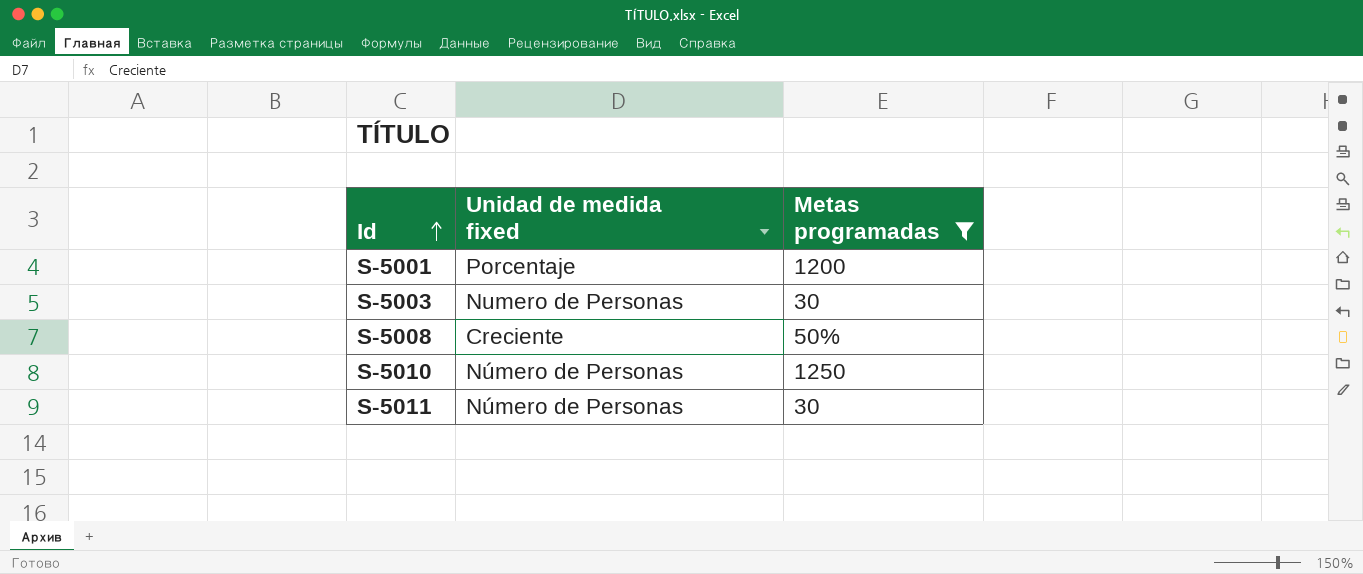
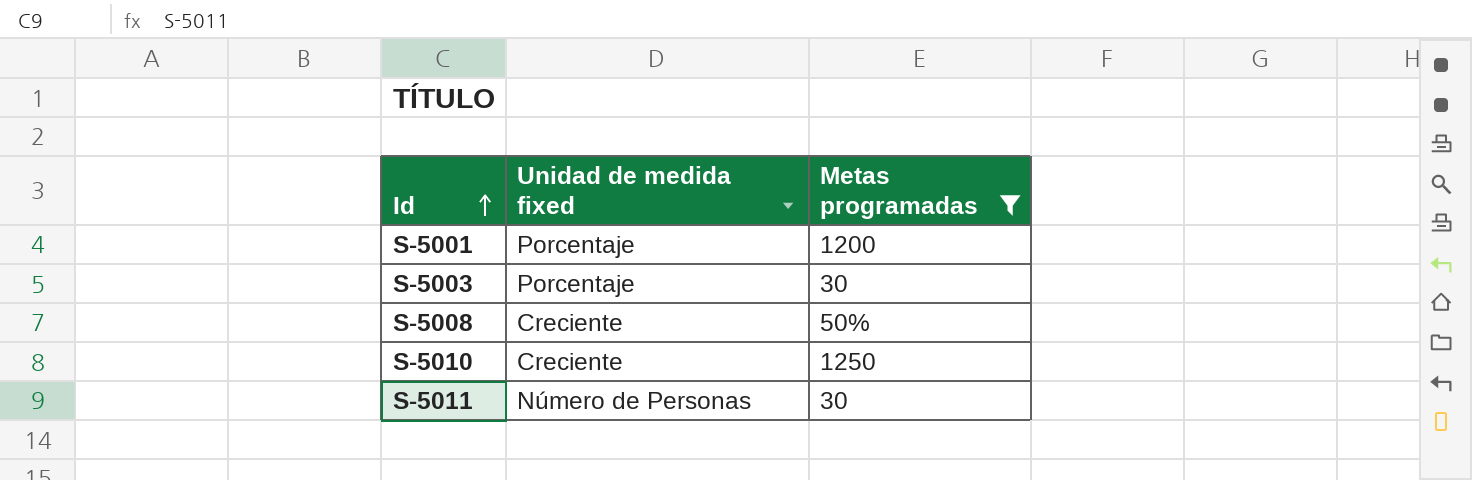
S-5003 | Unidad de medida fixed: Numero de Personas -> Porcentaje
S-5010 | Unidad de medida fixed: Número de Personas -> Creciente

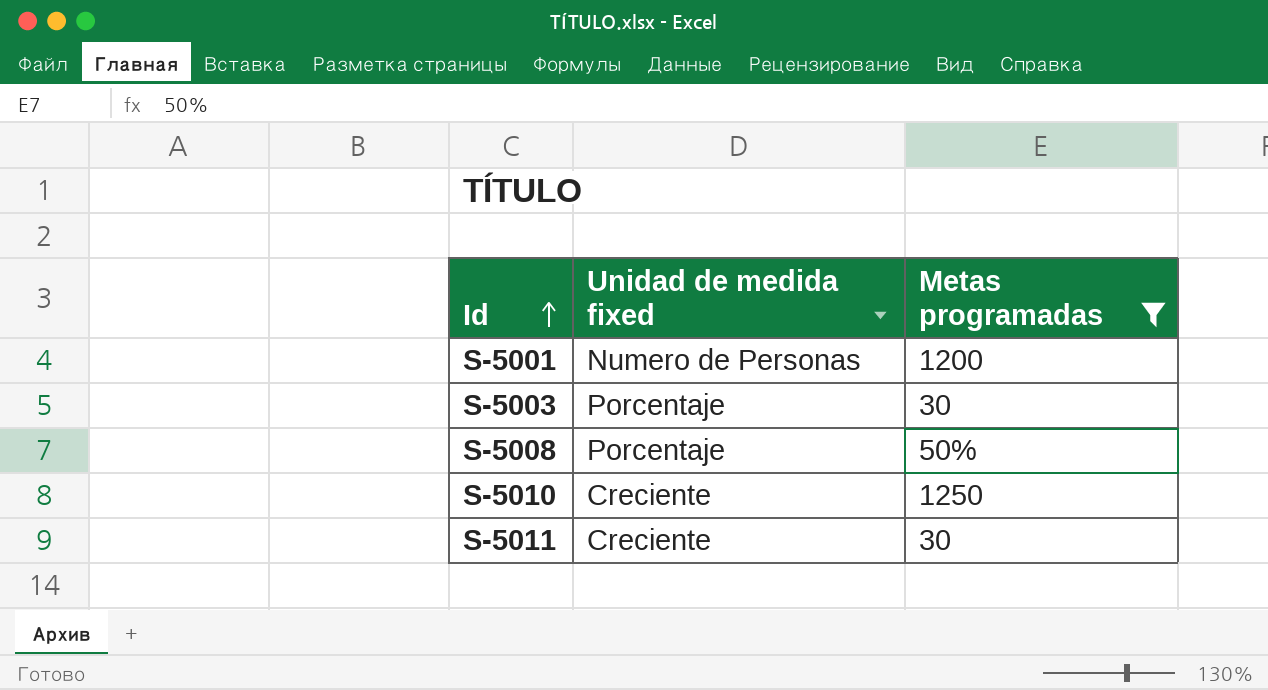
S-5001 | Unidad de medida fixed: Porcentaje -> Numero de Personas
S-5008 | Unidad de medida fixed: Creciente -> Porcentaje
S-5011 | Unidad de medida fixed: Número de Personas -> Creciente

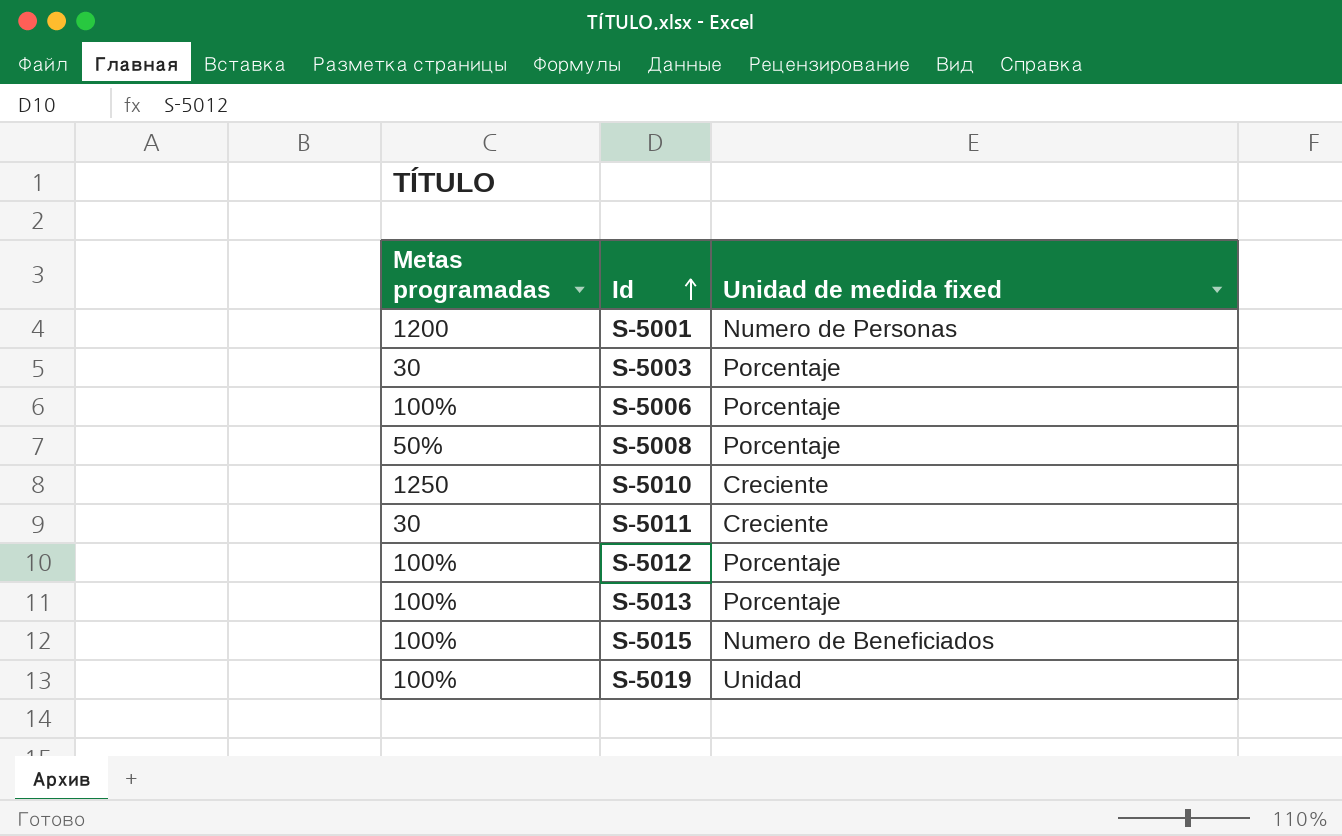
filter: Metas programadas != 100% -> none
column Metas programadas | position: 3 -> 1

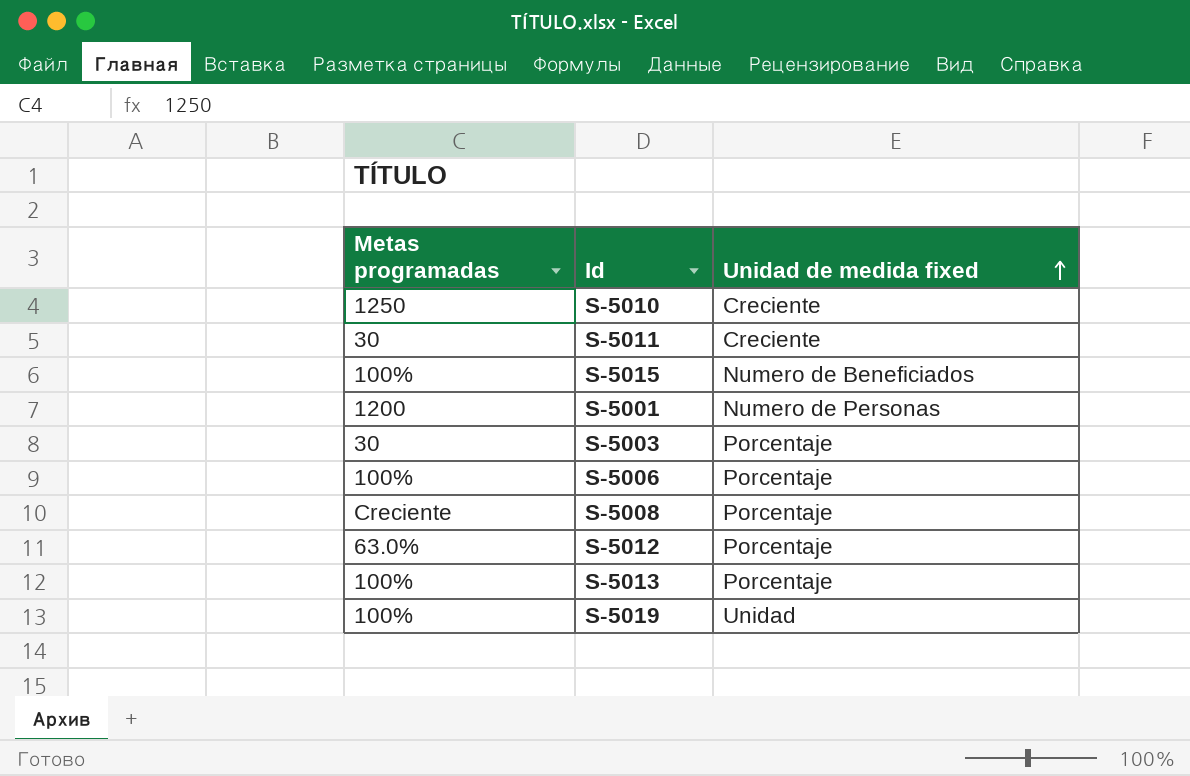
row order: Id ascending -> Unidad de medida fixed ascending
S-5008 | Metas programadas: 50% -> Creciente
S-5012 | Metas programadas: 100% -> 63.0%

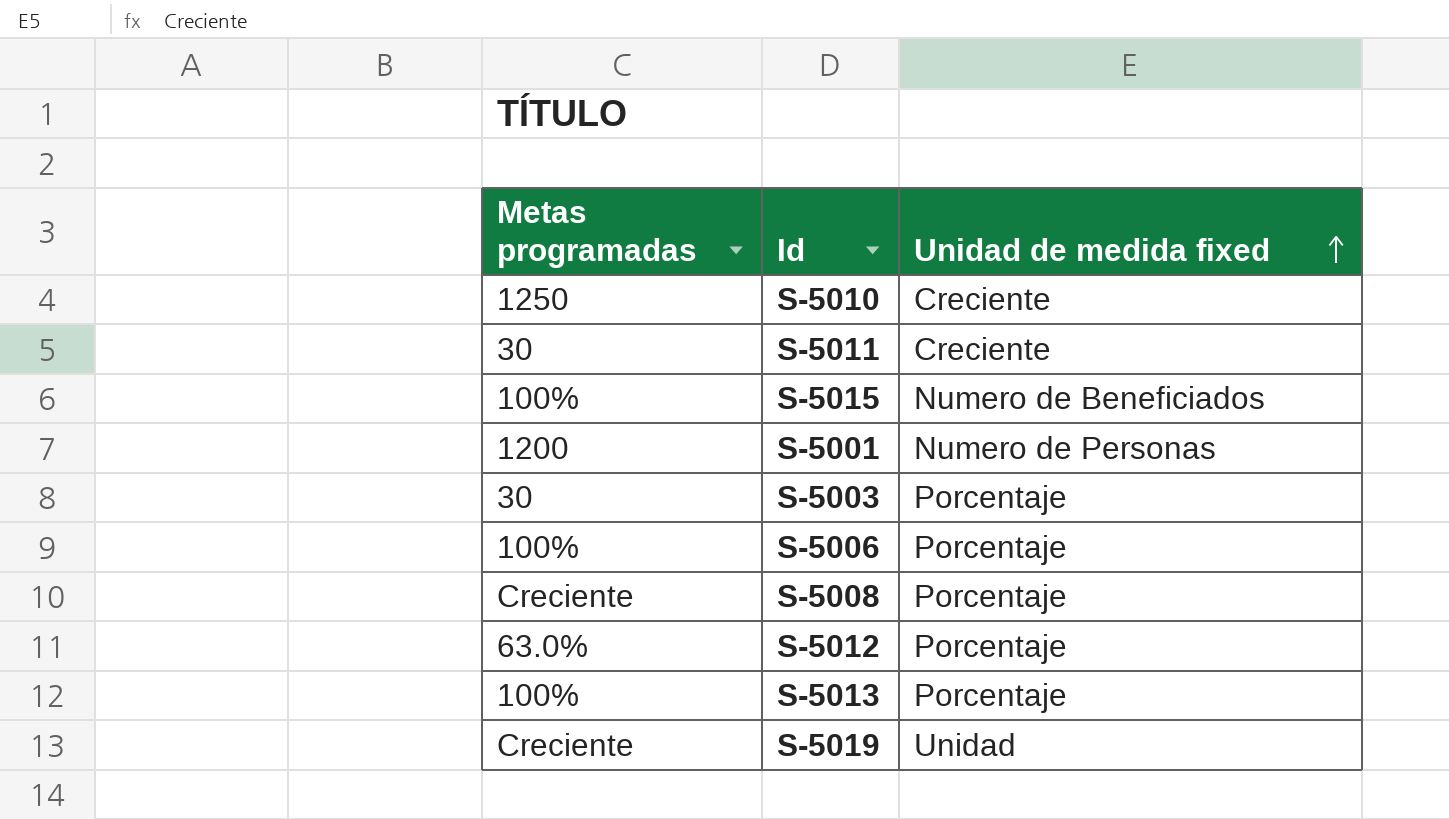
S-5019 | Metas programadas: 100% -> Creciente

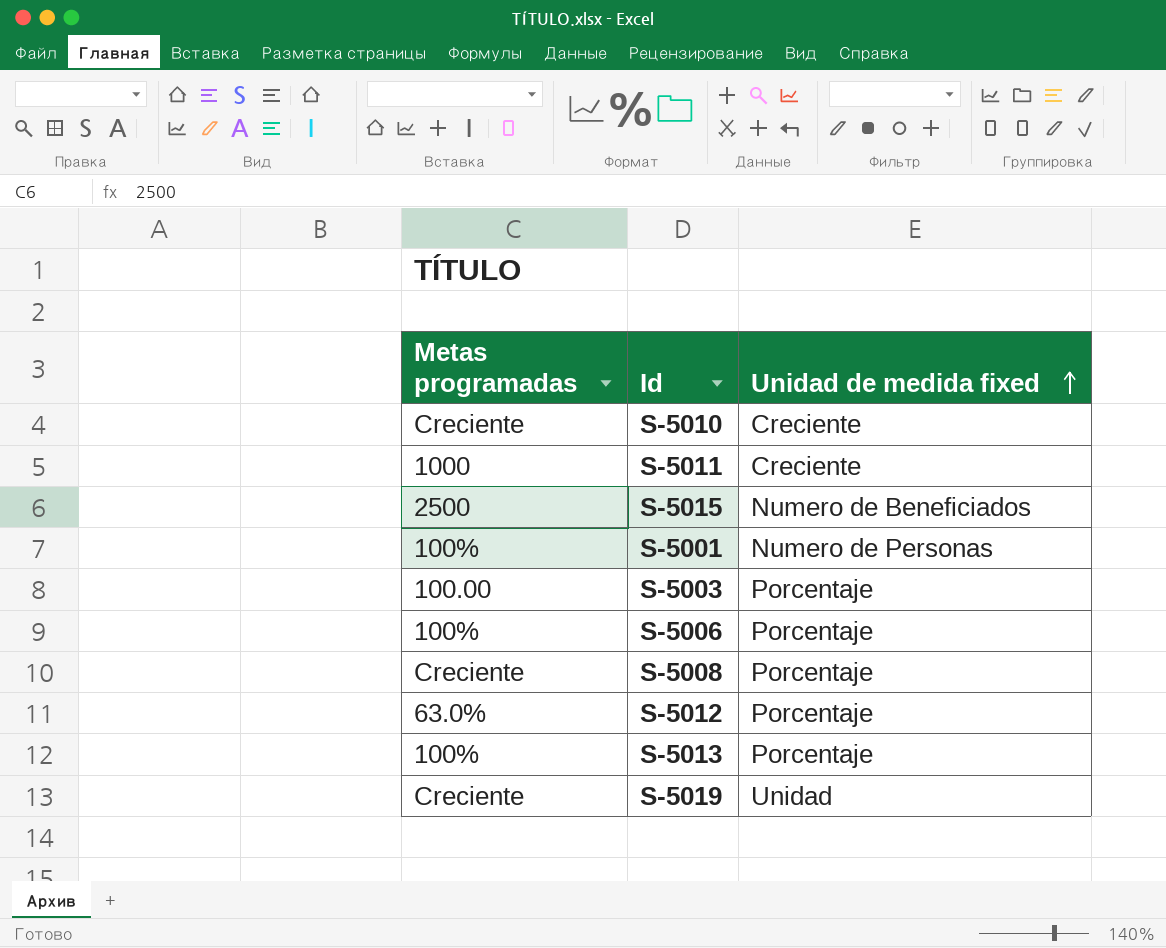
S-5010 | Metas programadas: 1250 -> Creciente
S-5011 | Metas programadas: 30 -> 1000
S-5015 | Metas programadas: 100% -> 2500
S-5001 | Metas programadas: 1200 -> 100%
S-5003 | Metas programadas: 30 -> 100.00

